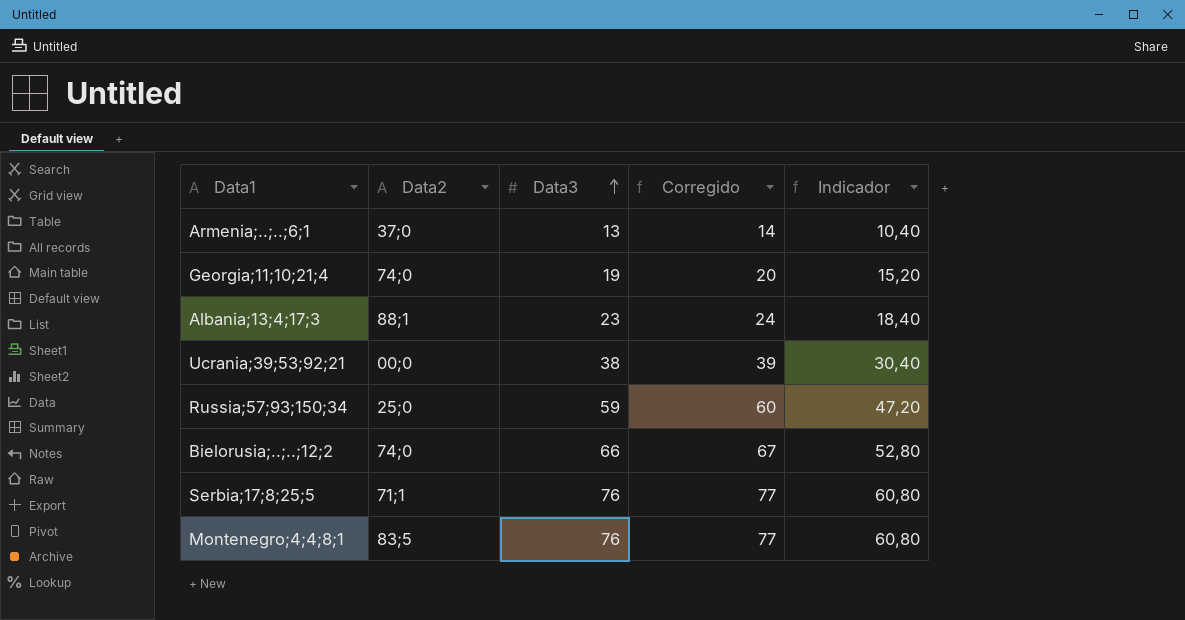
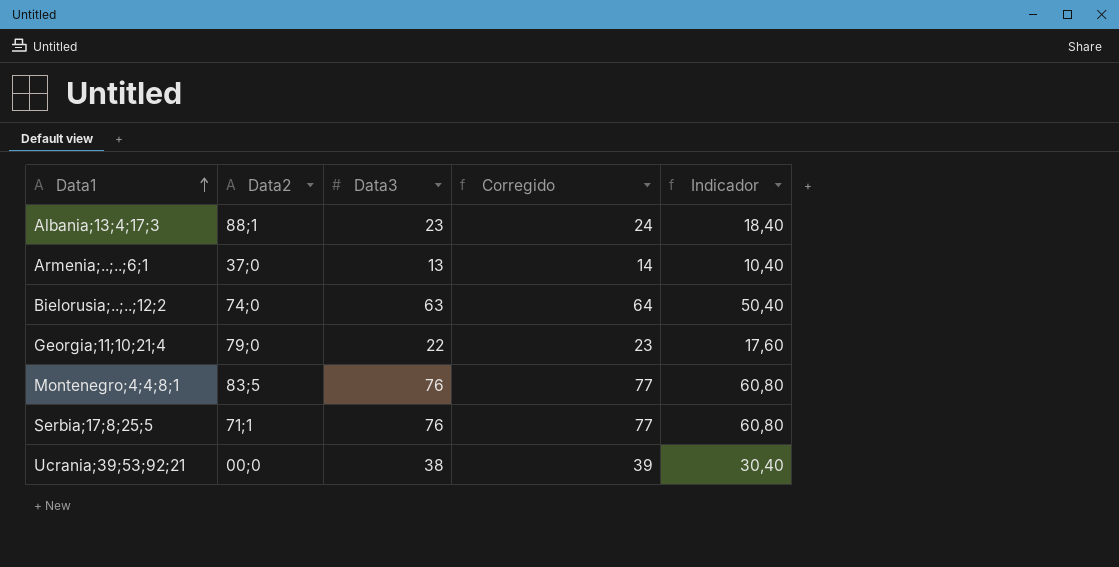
row order: Data3 ascending -> Data1 ascending
row Russia;57;93;150;34: 25;0 | 59 | 60 | 47,20 -> none
Bielorusia;..;..;12;2 | Data3: 66 -> 63
Bielorusia;..;..;12;2 | Corregido: 67 -> 64
Bielorusia;..;..;12;2 | Indicador: 52,80 -> 50,40
Georgia;11;10;21;4 | Data2: 74;0 -> 79;0
Georgia;11;10;21;4 | Data3: 19 -> 22
Georgia;11;10;21;4 | Corregido: 20 -> 23
Georgia;11;10;21;4 | Indicador: 15,20 -> 17,60

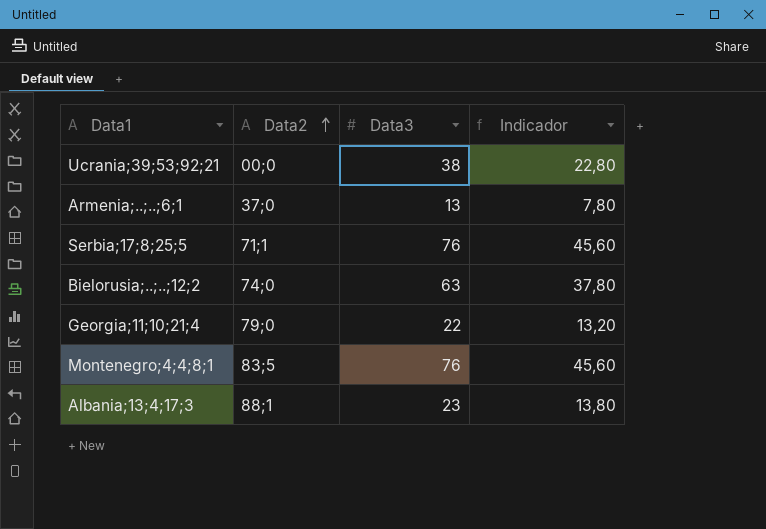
row order: Data1 ascending -> Data2 ascending
column Corregido | formula: [Data3] + 1 -> none
column Indicador | formula: [Data3] * 0,8 -> [Data3] * 0,6

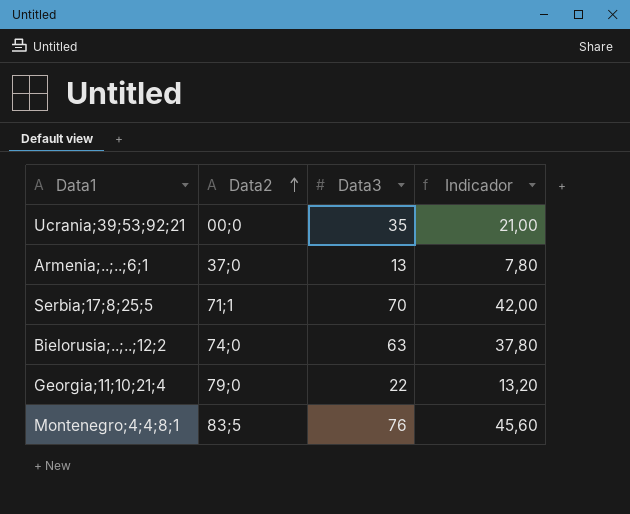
row Albania;13;4;17;3: 88;1 | 23 | 13,80 -> none
Ucrania;39;53;92;21 | Data3: 38 -> 35
Ucrania;39;53;92;21 | Indicador: 22,80 -> 21,00
Serbia;17;8;25;5 | Data3: 76 -> 70
Serbia;17;8;25;5 | Indicador: 45,60 -> 42,00

